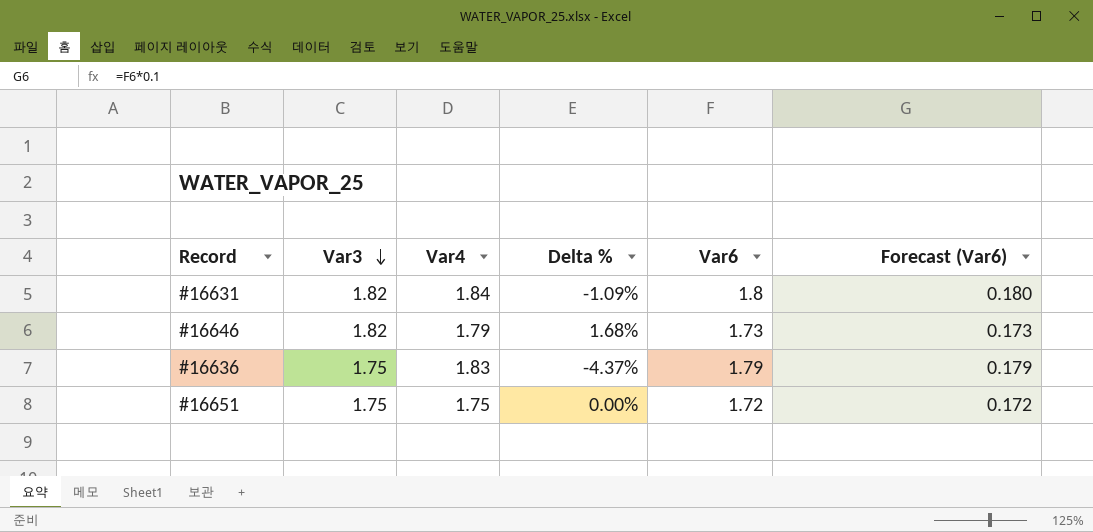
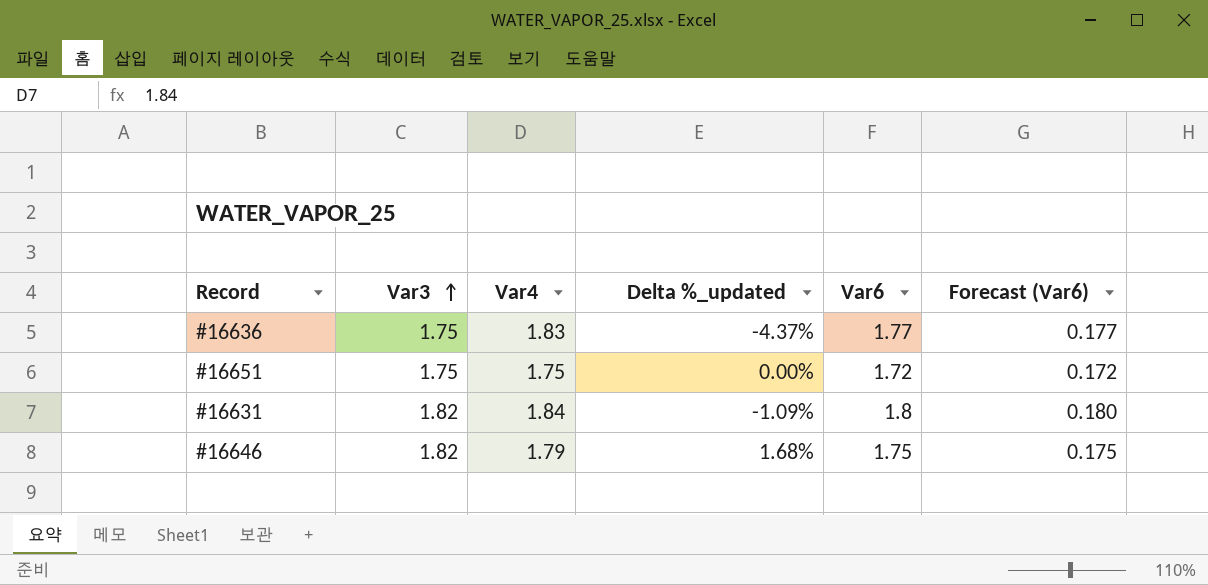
row order: Var3 descending -> Var3 ascending
column name: Delta % -> Delta %_updated
#16636 | Var6: 1.79 -> 1.77
#16636 | Forecast (Var6): 0.179 -> 0.177
#16646 | Var6: 1.73 -> 1.75
#16646 | Forecast (Var6): 0.173 -> 0.175

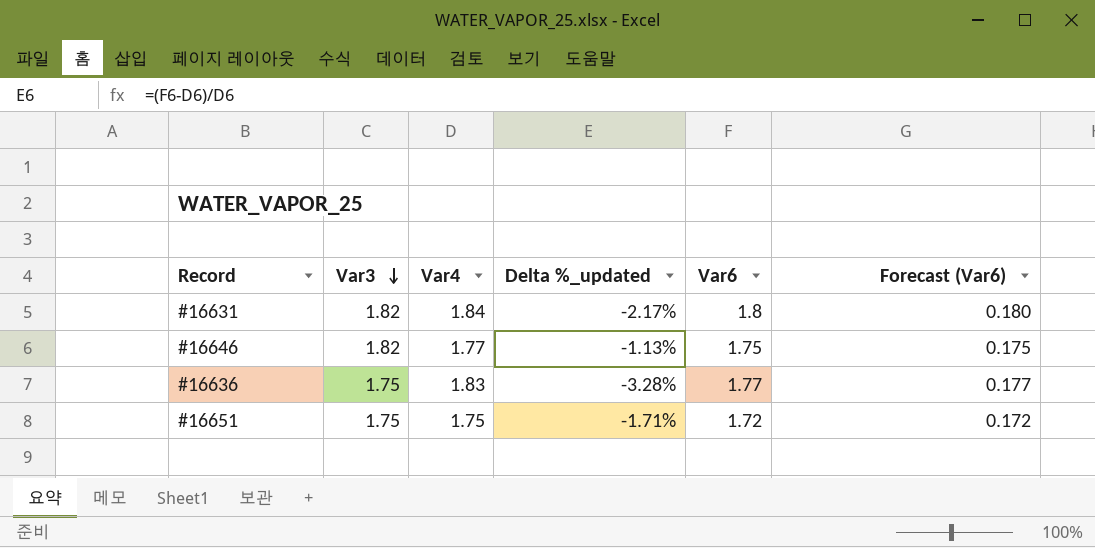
row order: Var3 ascending -> Var3 descending
column Delta %_updated | formula: ([Var3] - [Var4]) / [Var4] -> ([Var6] - [Var4]) / [Var4]
#16646 | Var4: 1.79 -> 1.77

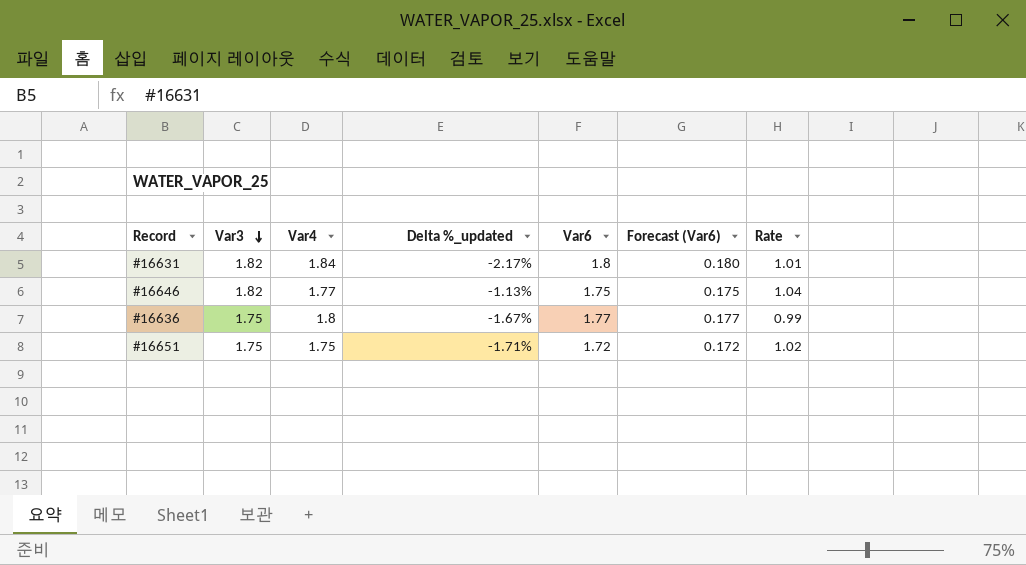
column Rate | formula: none -> [Var3] / [Var6]
#16636 | Var4: 1.83 -> 1.8
#16636 | Delta %_updated: -3.28% -> -1.67%

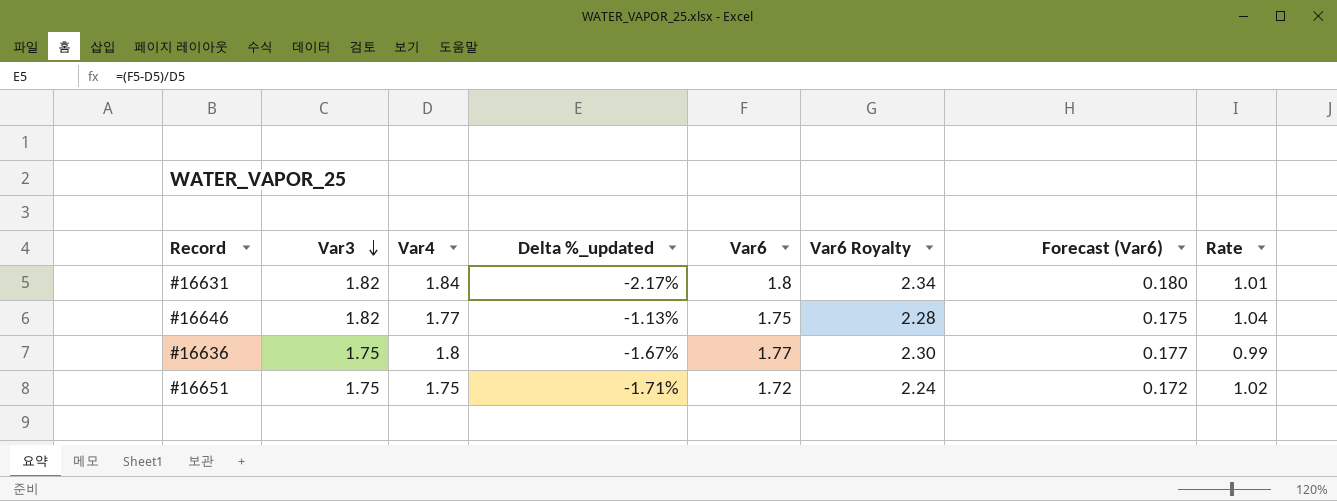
column Var6 Royalty | formula: none -> [Var6] * 1.3

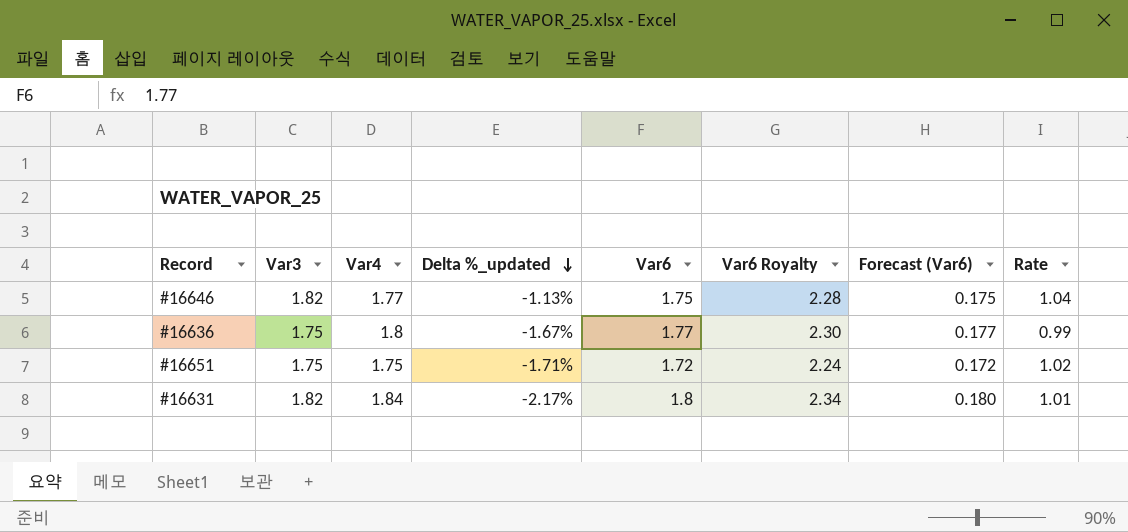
row order: Var3 descending -> Delta %_updated descending

